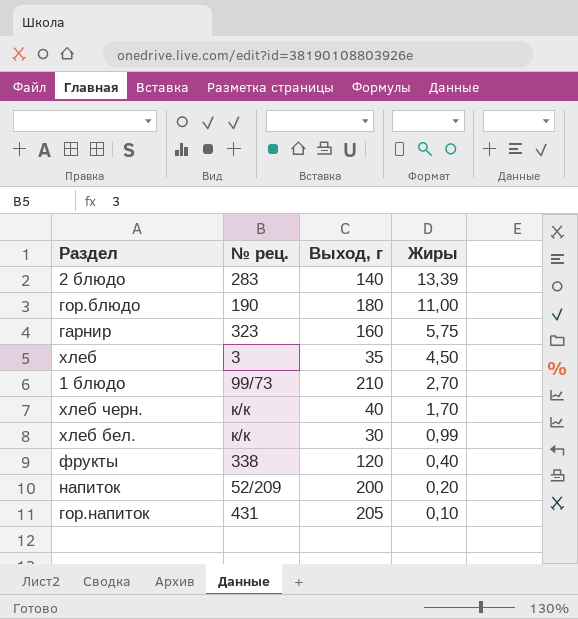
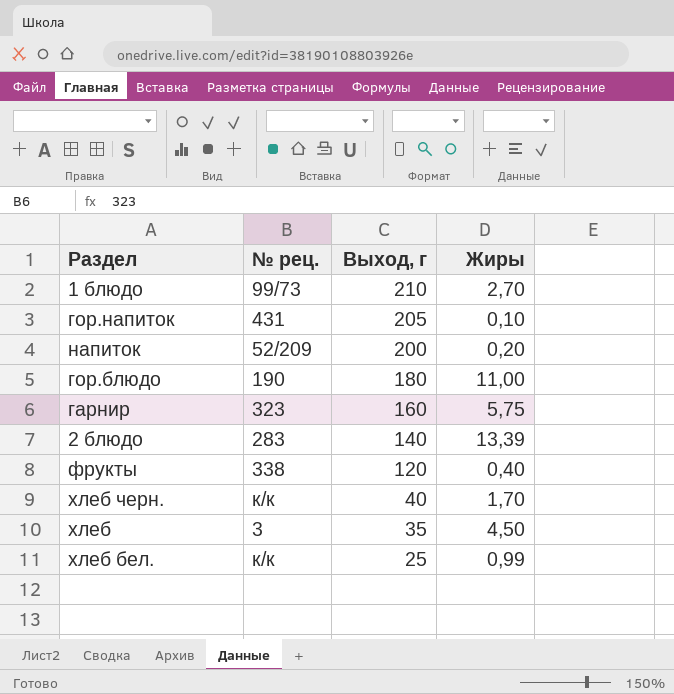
row order: Жиры descending -> Выход, г descending
хлеб бел. | Выход, г: 30 -> 25

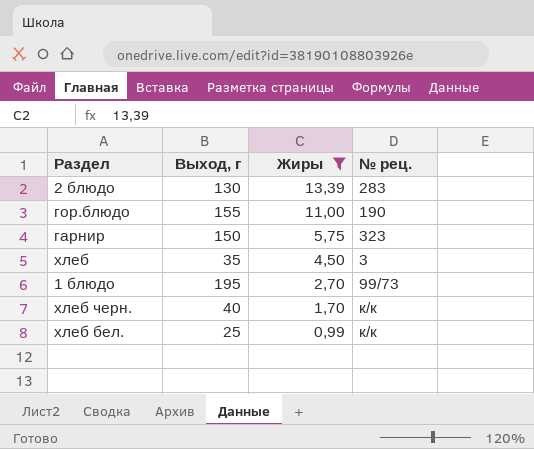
filter: none -> Жиры >= 0,99
row order: Выход, г descending -> Жиры descending
column № рец. | position: 2 -> 4
2 блюдо | Выход, г: 140 -> 130
гор.блюдо | Выход, г: 180 -> 155
гарнир | Выход, г: 160 -> 150
1 блюдо | Выход, г: 210 -> 195

